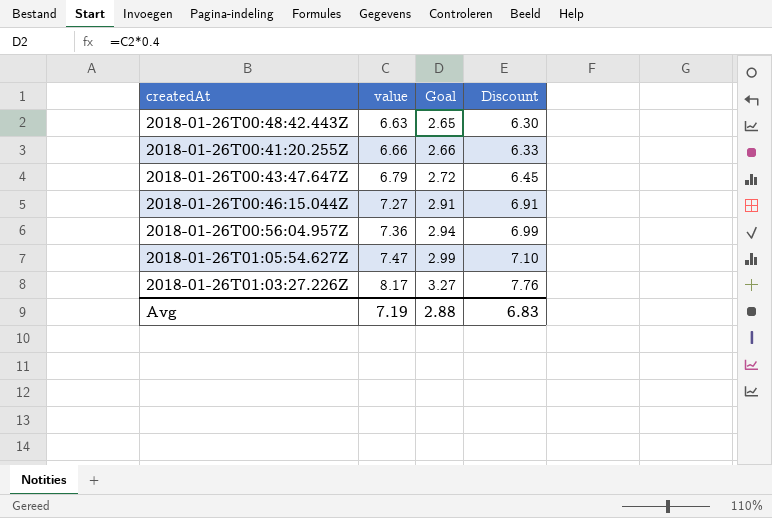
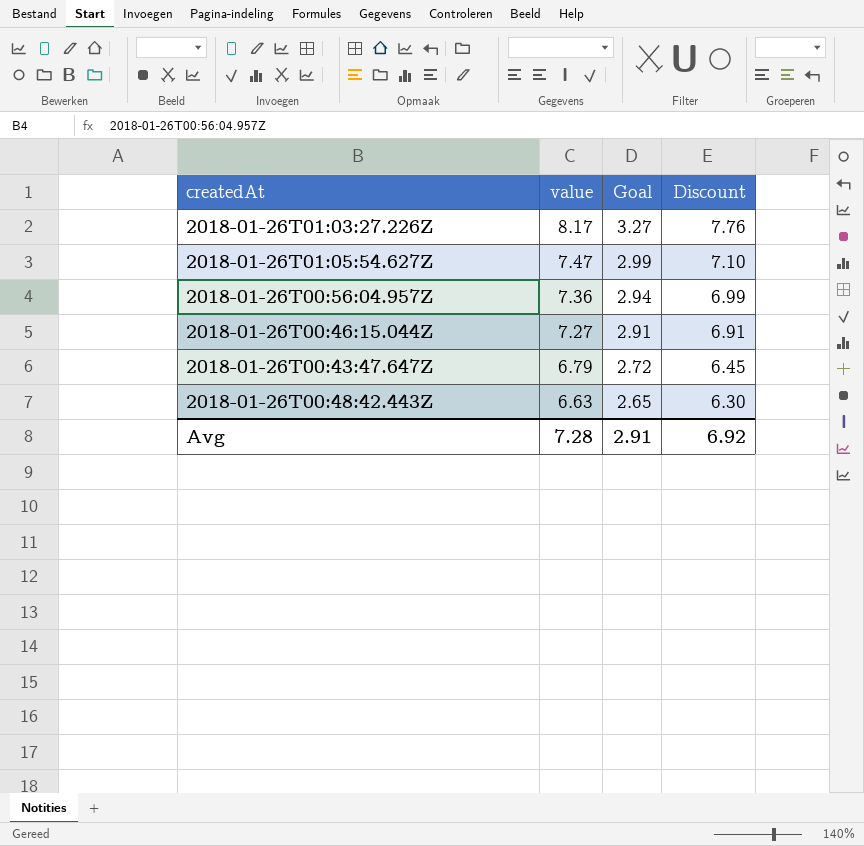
row order: value ascending -> value descending
row 2018-01-26T00:41:20.255Z: 6.66 | 2.66 | 6.33 -> none
Avg | value: 7.19 -> 7.28
Avg | Goal: 2.88 -> 2.91
Avg | Discount: 6.83 -> 6.92

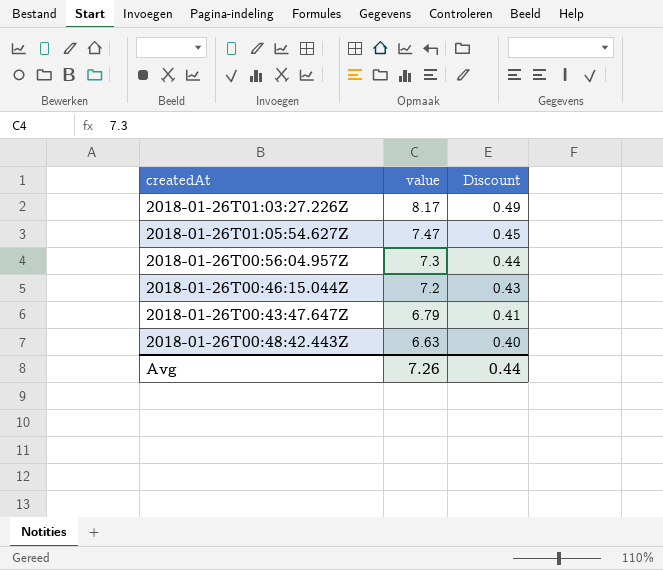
column Goal | formula: [value] * 0.4 -> none
column Discount | formula: [value] * 0.95 -> [value] * 0.06
2018-01-26T00:56:04.957Z | value: 7.36 -> 7.3
2018-01-26T00:46:15.044Z | value: 7.27 -> 7.2
Avg | value: 7.28 -> 7.26
Avg | Discount: 6.92 -> 0.44

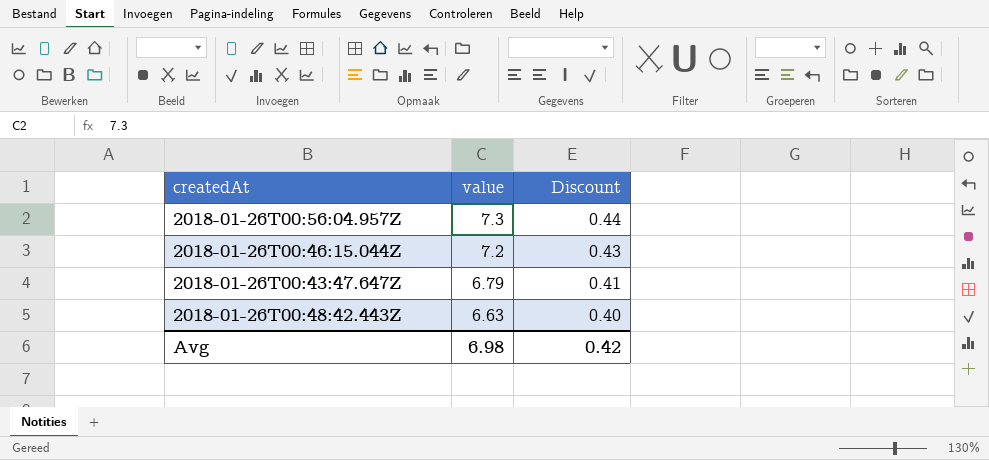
row 2018-01-26T01:03:27.226Z: 8.17 | 0.49 -> none
row 2018-01-26T01:05:54.627Z: 7.47 | 0.45 -> none
Avg | value: 7.26 -> 6.98
Avg | Discount: 0.44 -> 0.42

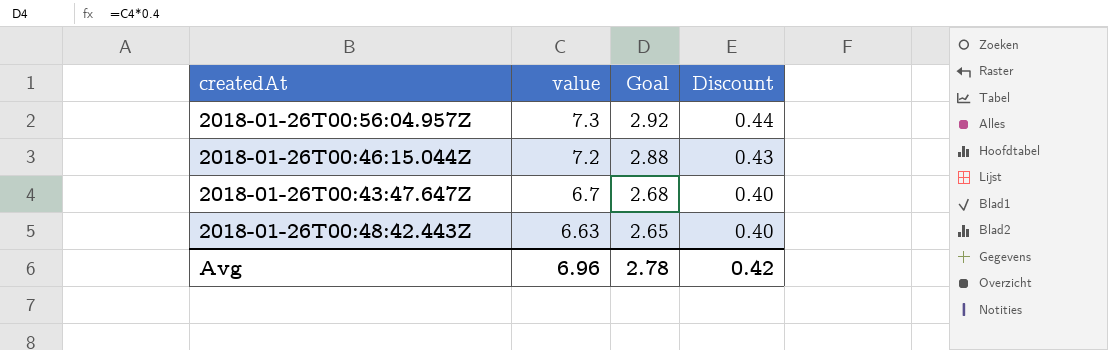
column Goal | formula: none -> [value] * 0.4
2018-01-26T00:43:47.647Z | value: 6.79 -> 6.7
2018-01-26T00:43:47.647Z | Discount: 0.41 -> 0.40
Avg | value: 6.98 -> 6.96

